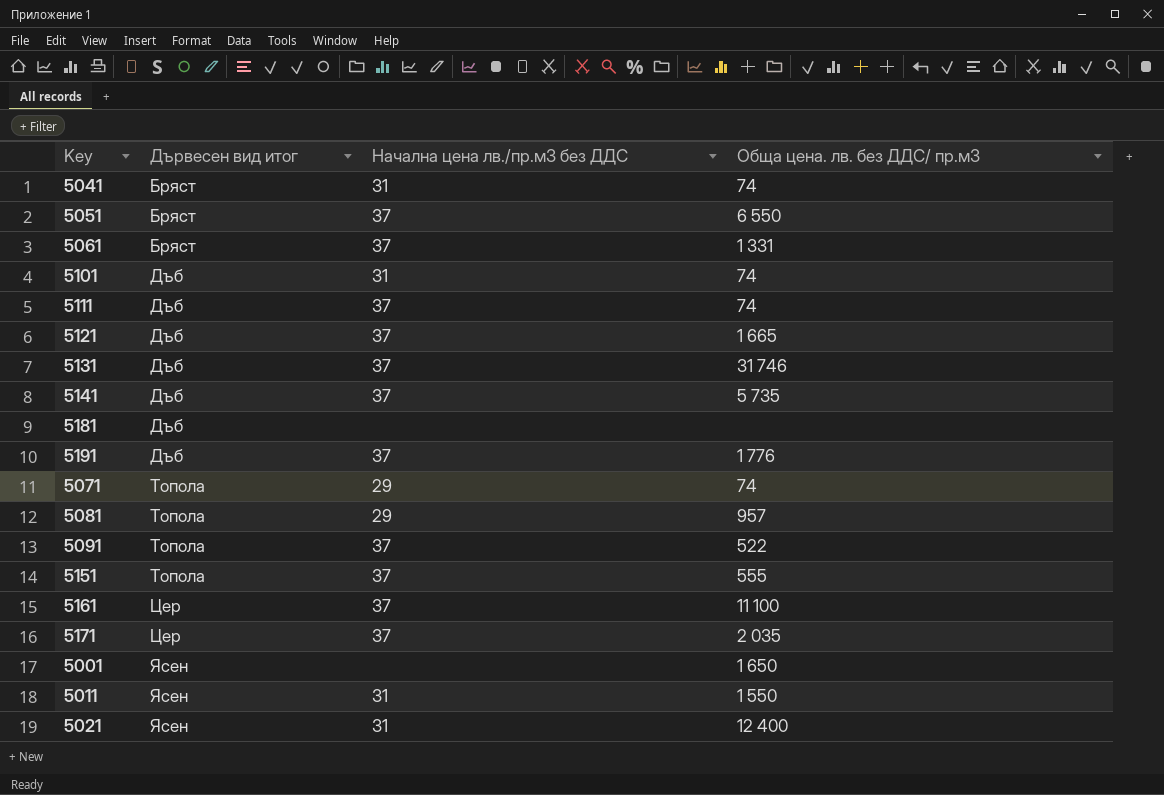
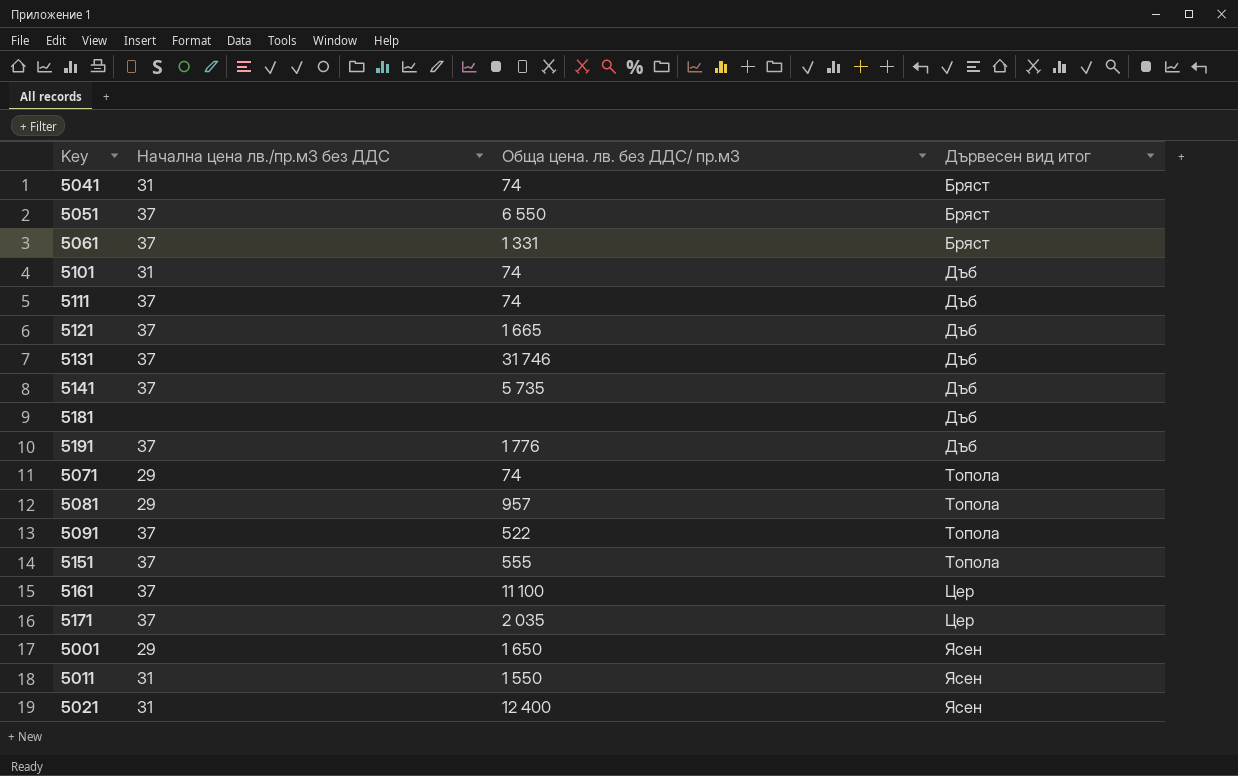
column Дървесен вид итог | position: 2 -> 4
5001 | Начална цена лв./пр.м3 без ДДС: none -> 29

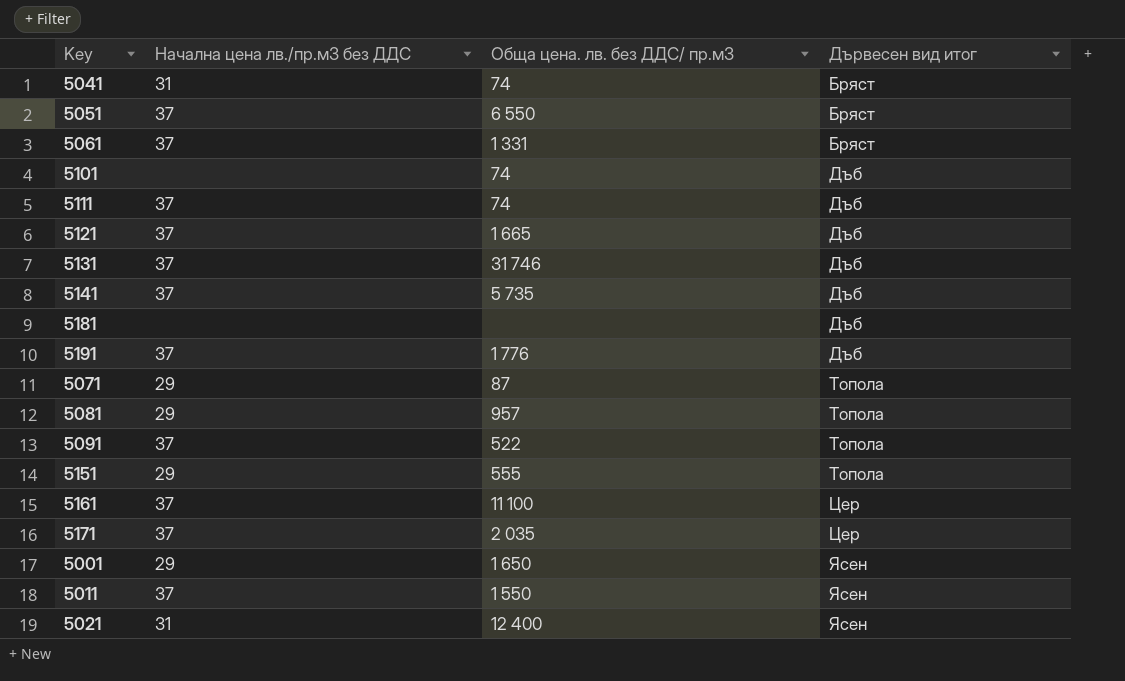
5101 | Начална цена лв./пр.м3 без ДДС: 31 -> none
5071 | Обща цена. лв. без ДДС/ пр.м3: 74 -> 87
5151 | Начална цена лв./пр.м3 без ДДС: 37 -> 29
5011 | Начална цена лв./пр.м3 без ДДС: 31 -> 37

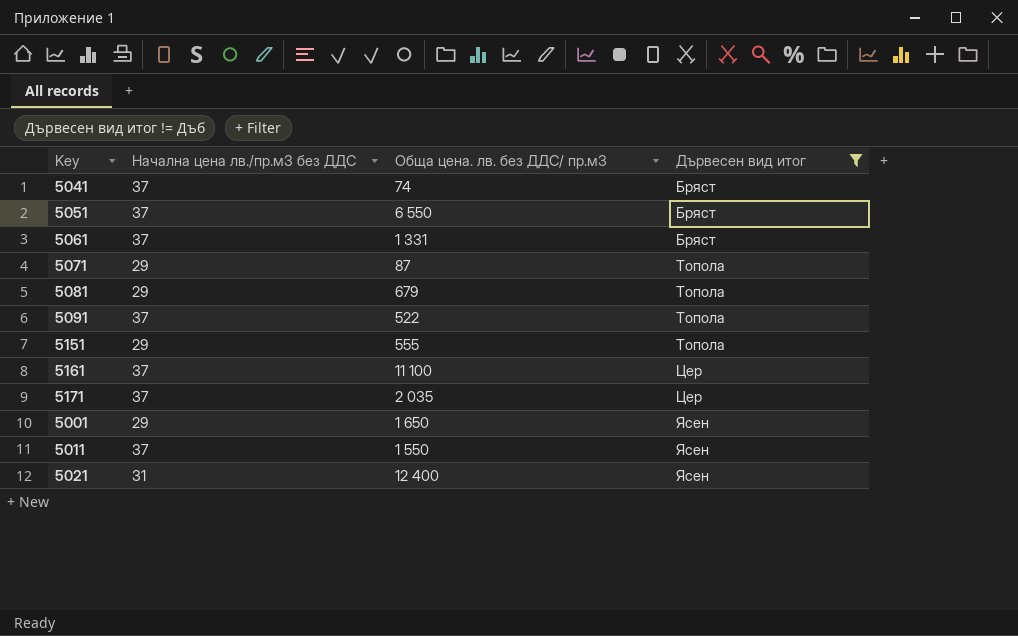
filter: none -> Дървесен вид итог != Дъб
5041 | Начална цена лв./пр.м3 без ДДС: 31 -> 37
5081 | Обща цена. лв. без ДДС/ пр.м3: 957 -> 679

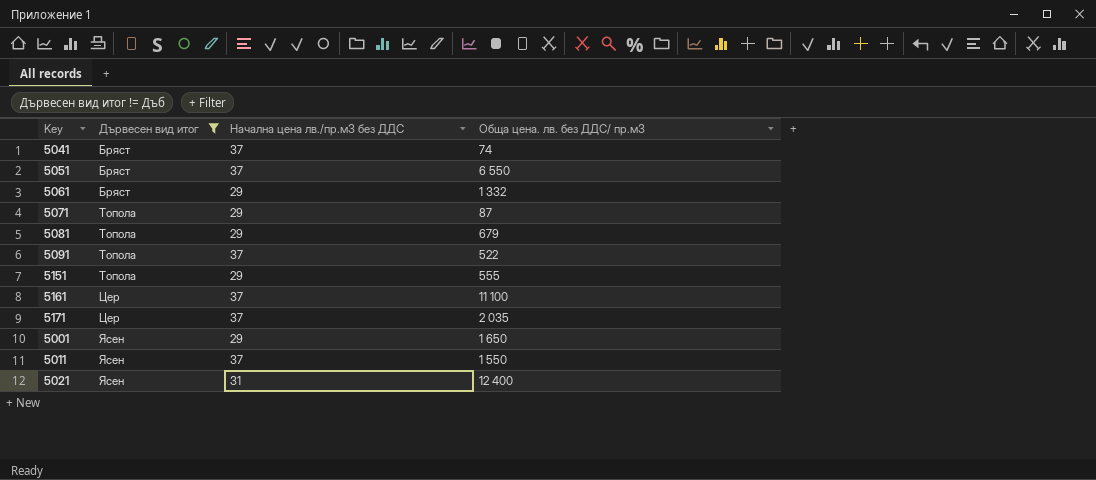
column Дървесен вид итог | position: 4 -> 2
5061 | Начална цена лв./пр.м3 без ДДС: 37 -> 29
5061 | Обща цена. лв. без ДДС/ пр.м3: 1 331 -> 1 332

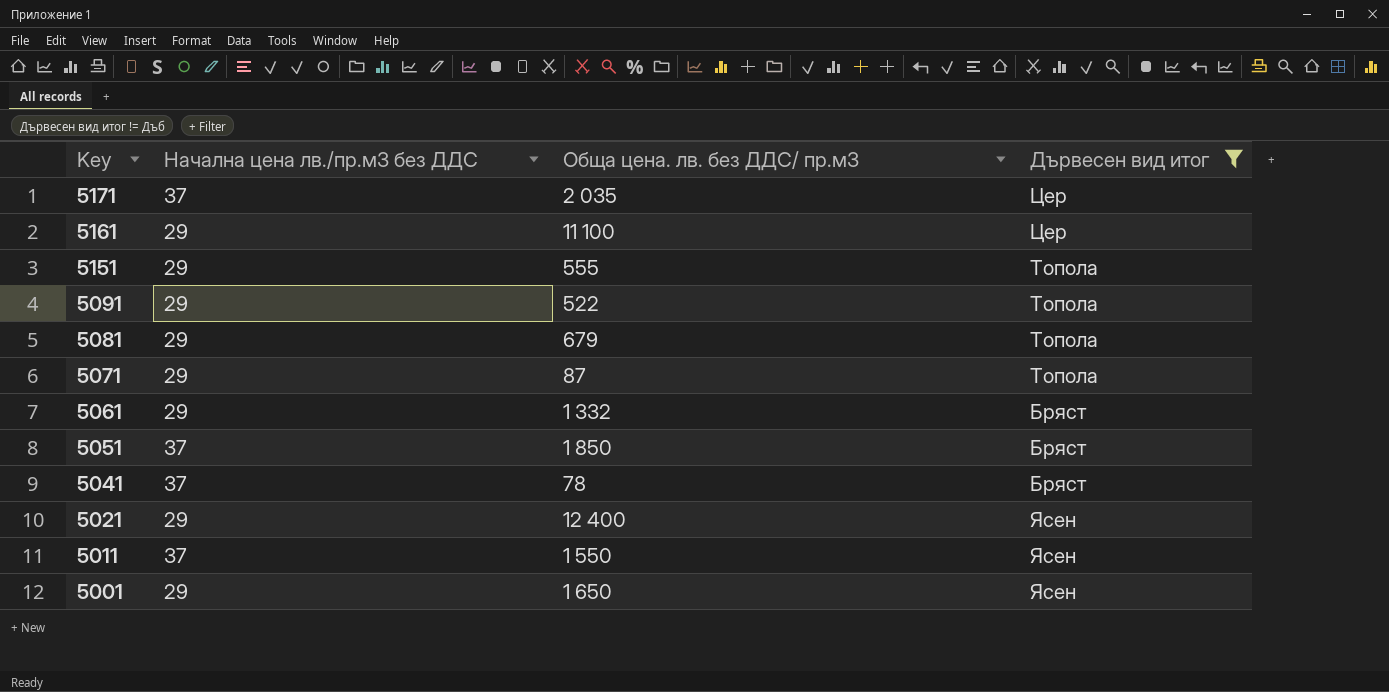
row order: Дървесен вид итог ascending -> Key descending
column Дървесен вид итог | position: 2 -> 4
5161 | Начална цена лв./пр.м3 без ДДС: 37 -> 29
5091 | Начална цена лв./пр.м3 без ДДС: 37 -> 29
5051 | Обща цена. лв. без ДДС/ пр.м3: 6 550 -> 1 850
5041 | Обща цена. лв. без ДДС/ пр.м3: 74 -> 78
5021 | Начална цена лв./пр.м3 без ДДС: 31 -> 29

